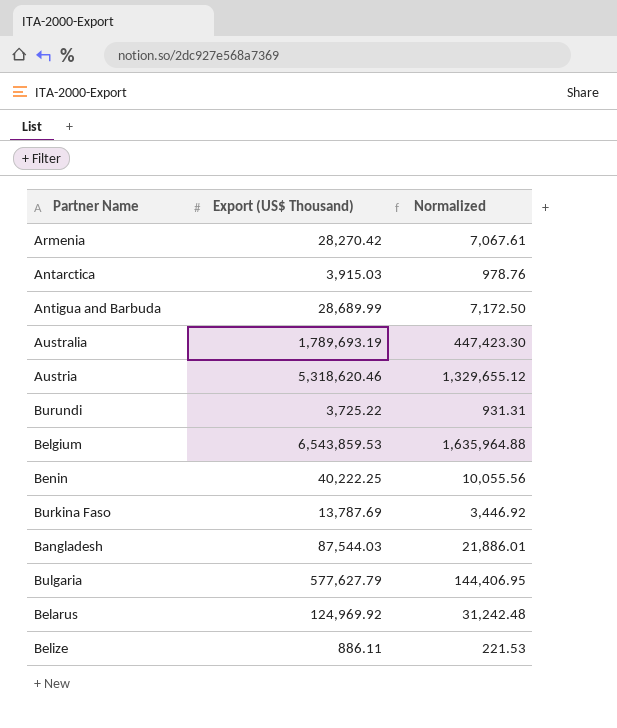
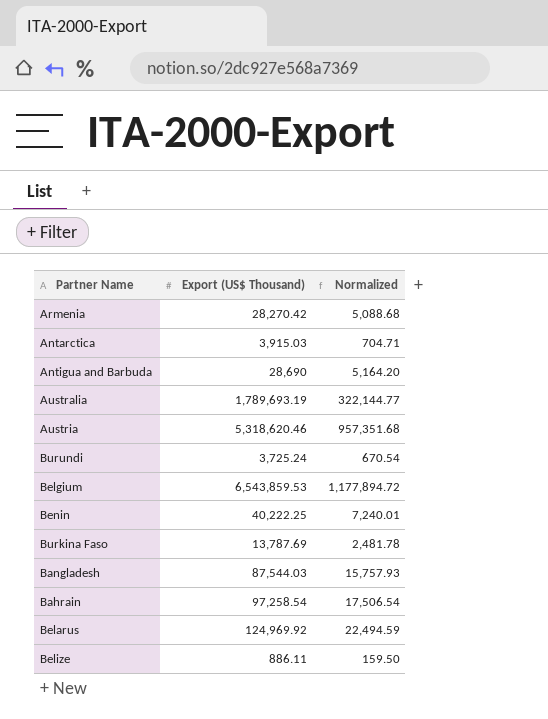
column Normalized | formula: [Export (US$ Thousand)] * 0.25 -> [Export (US$ Thousand)] * 0.18
row Bulgaria: 577,627.79 | 144,406.95 -> none
Antigua and Barbuda | Export (US$ Thousand): 28,689.99 -> 28,690
Burundi | Export (US$ Thousand): 3,725.22 -> 3,725.24
row Bahrain: none -> 97,258.54 | 17,506.54

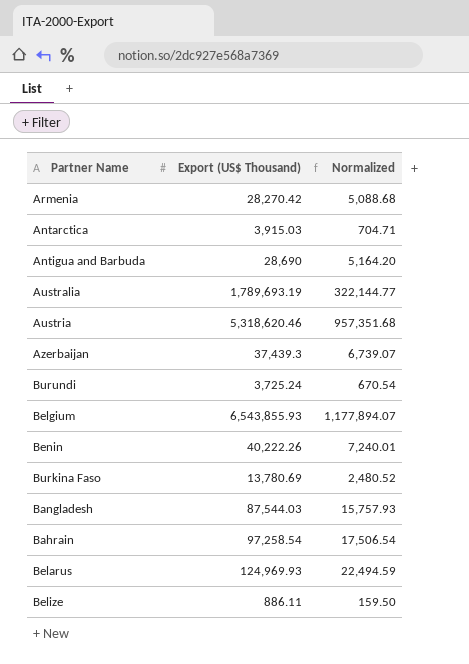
row Azerbaijan: none -> 37,439.3 | 6,739.07
Belgium | Export (US$ Thousand): 6,543,859.53 -> 6,543,855.93
Belgium | Normalized: 1,177,894.72 -> 1,177,894.07
Benin | Export (US$ Thousand): 40,222.25 -> 40,222.26
Burkina Faso | Export (US$ Thousand): 13,787.69 -> 13,780.69
Burkina Faso | Normalized: 2,481.78 -> 2,480.52
Belarus | Export (US$ Thousand): 124,969.92 -> 124,969.93

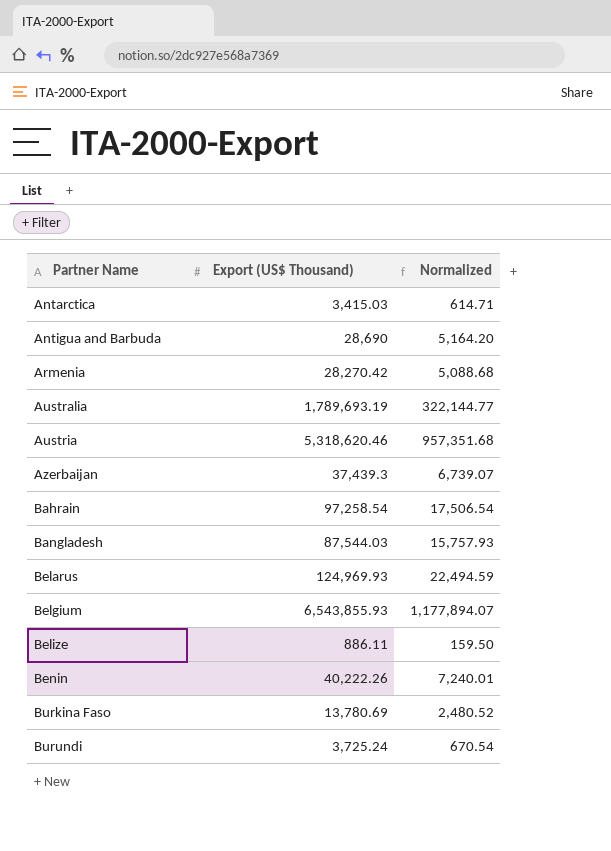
row order: none -> Partner Name ascending
Antarctica | Export (US$ Thousand): 3,915.03 -> 3,415.03
Antarctica | Normalized: 704.71 -> 614.71

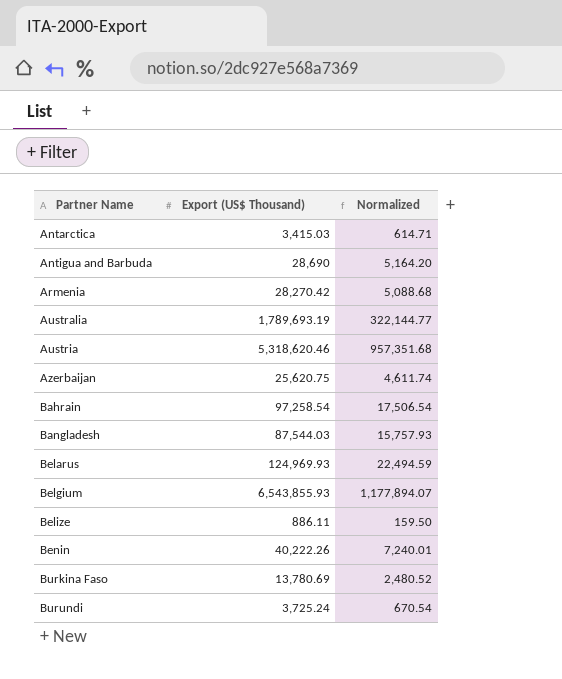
Azerbaijan | Export (US$ Thousand): 37,439.3 -> 25,620.75
Azerbaijan | Normalized: 6,739.07 -> 4,611.74

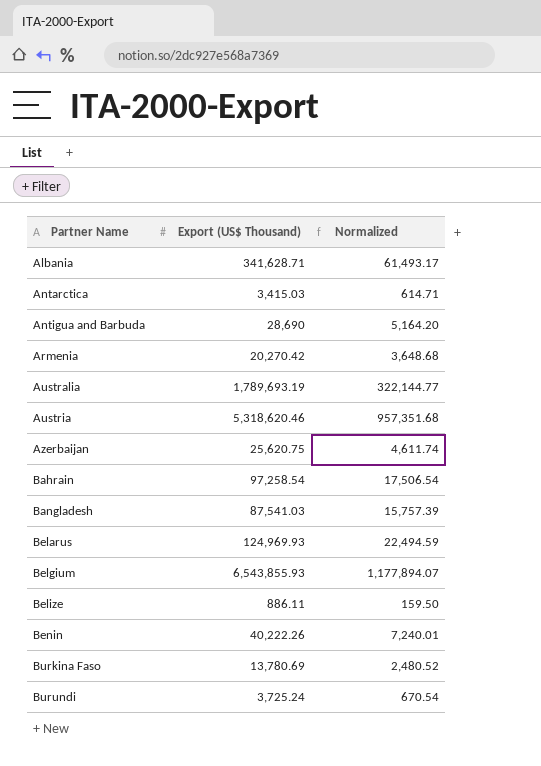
row Albania: none -> 341,628.71 | 61,493.17
Armenia | Export (US$ Thousand): 28,270.42 -> 20,270.42
Armenia | Normalized: 5,088.68 -> 3,648.68
Bangladesh | Export (US$ Thousand): 87,544.03 -> 87,541.03
Bangladesh | Normalized: 15,757.93 -> 15,757.39

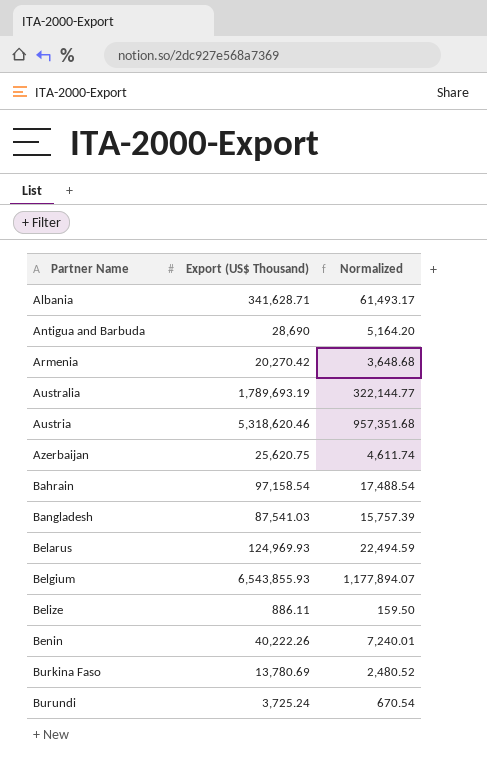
row Antarctica: 3,415.03 | 614.71 -> none
Bahrain | Export (US$ Thousand): 97,258.54 -> 97,158.54
Bahrain | Normalized: 17,506.54 -> 17,488.54

